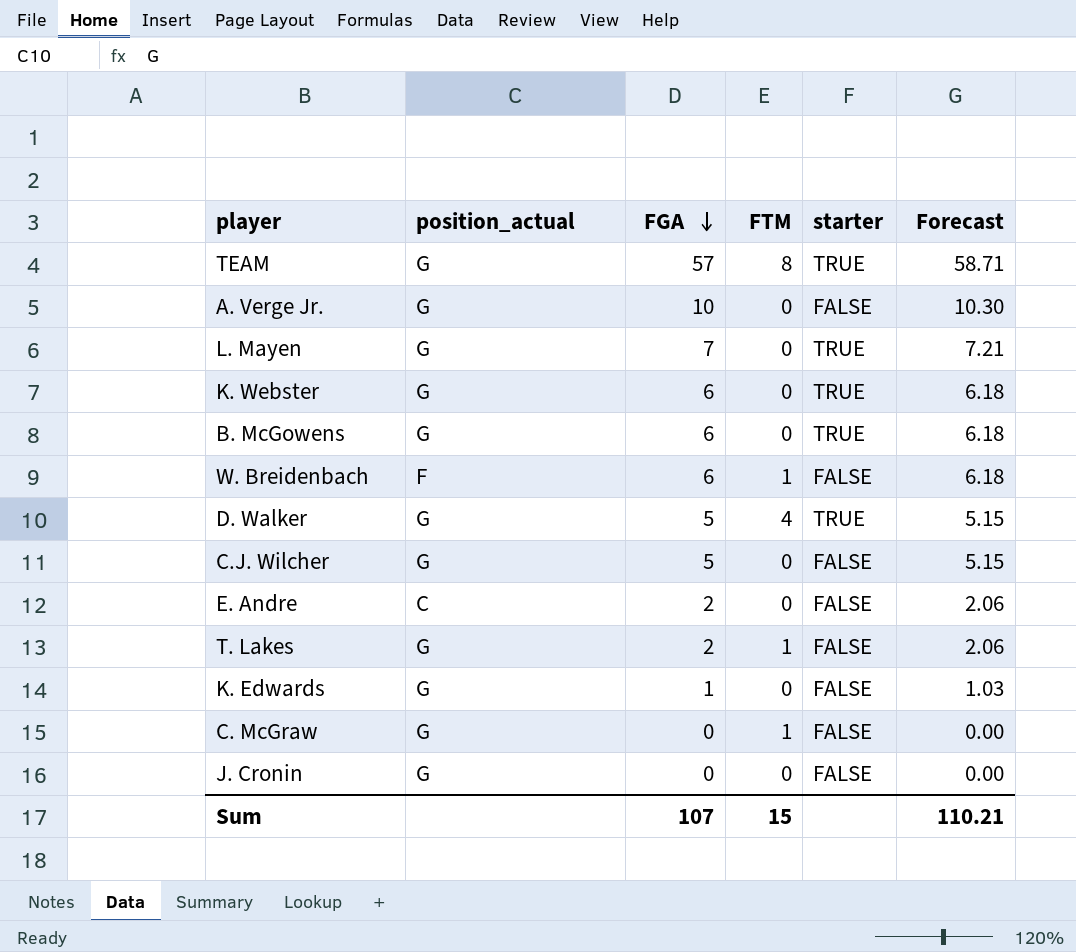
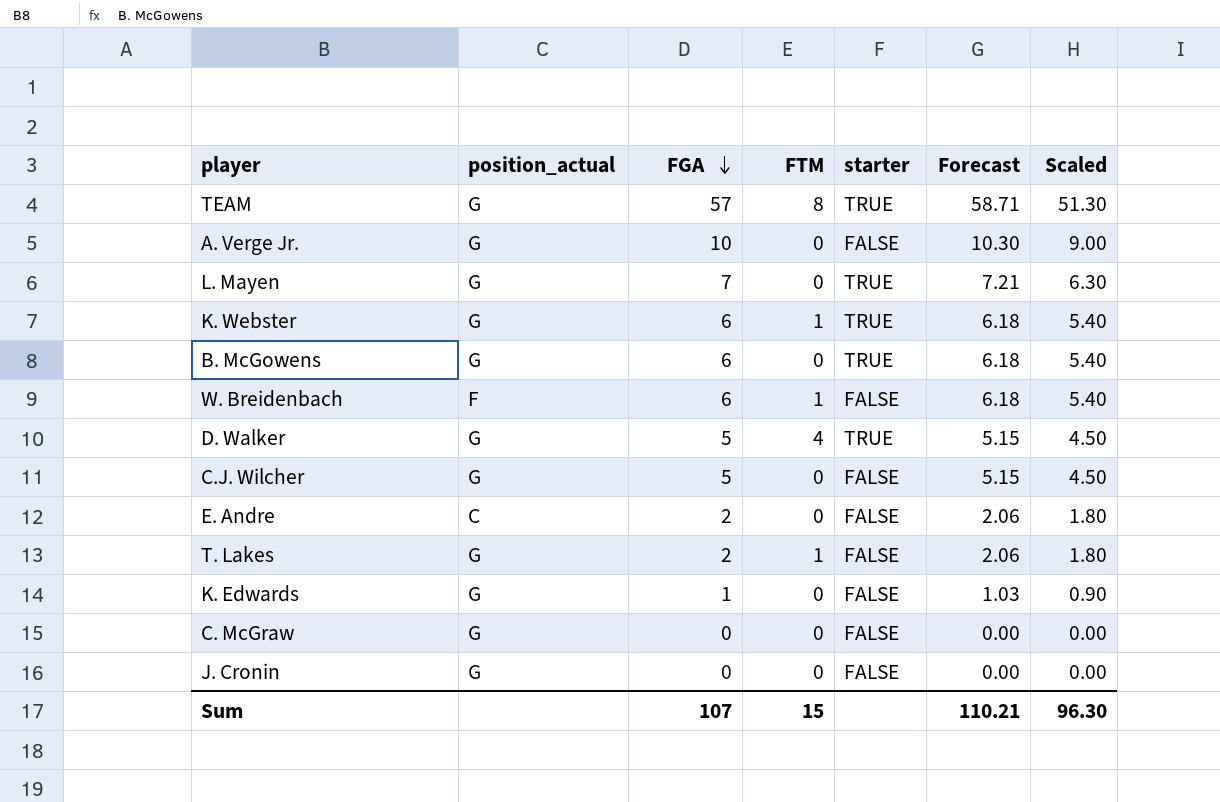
column Scaled | formula: none -> [FGA] * 0.9
K. Webster | FTM: 0 -> 1
C. McGraw | FTM: 1 -> 0

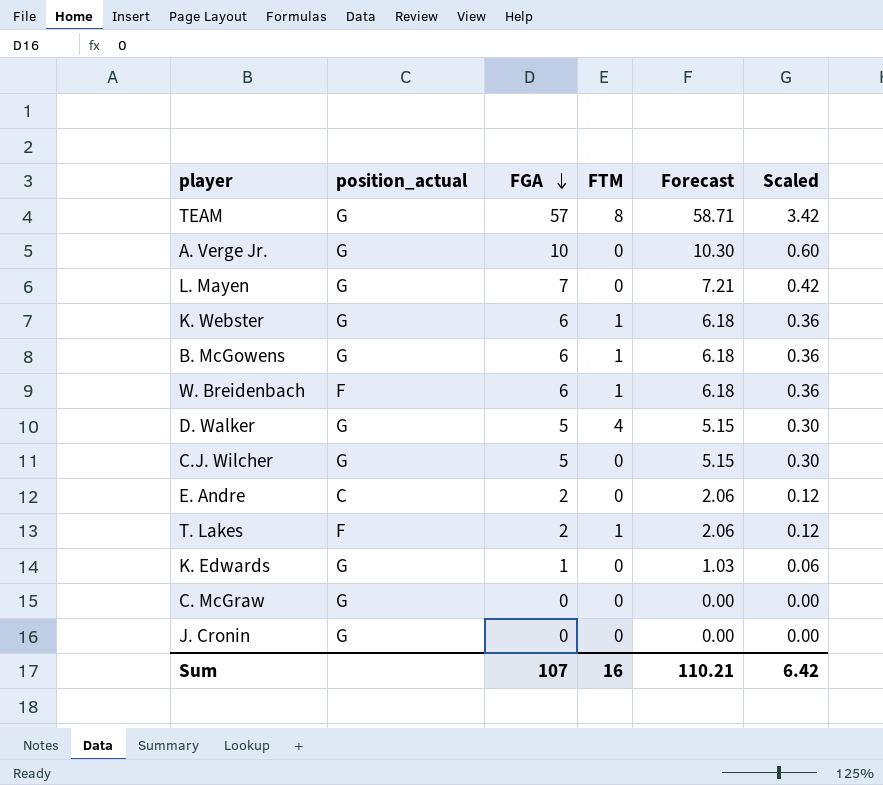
column starter | position: 5 -> none
column Scaled | formula: [FGA] * 0.9 -> [FGA] * 0.06
B. McGowens | FTM: 0 -> 1
T. Lakes | position_actual: G -> F
Sum | FTM: 15 -> 16
Sum | Scaled: 96.30 -> 6.42

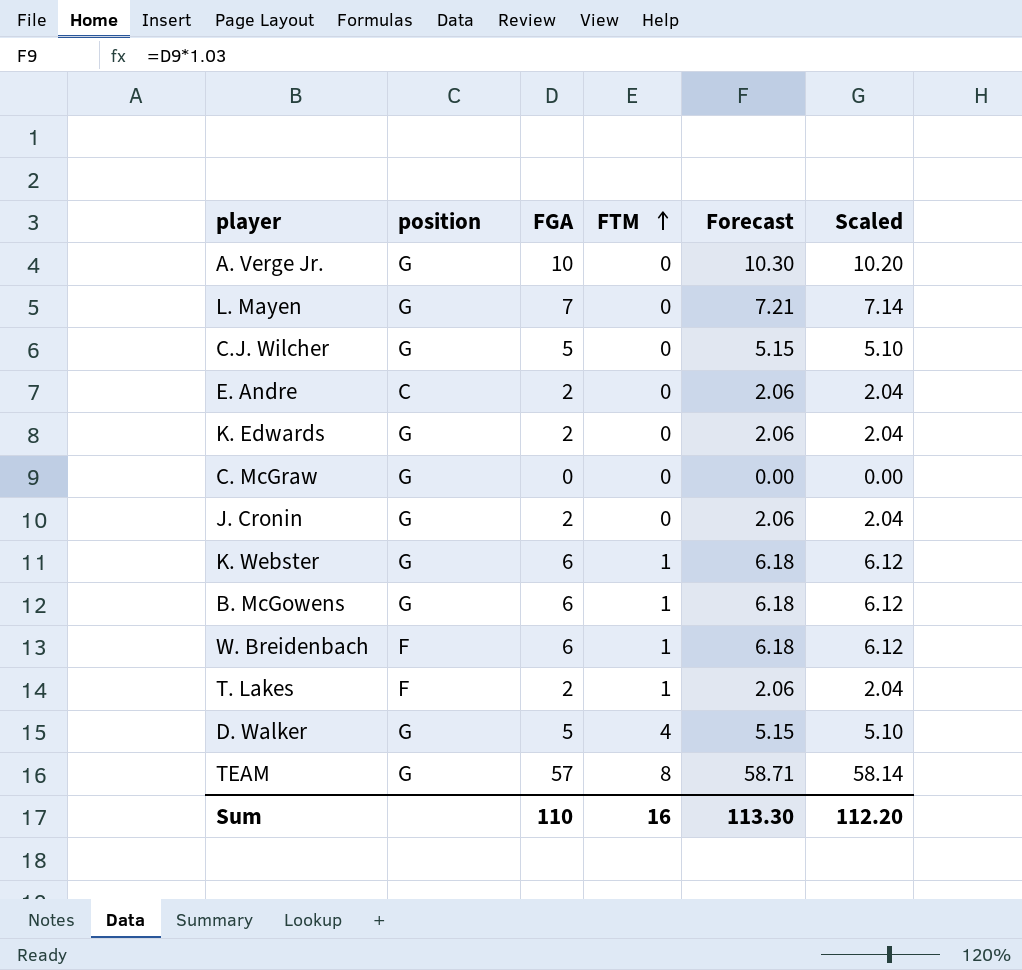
row order: FGA descending -> FTM ascending
column name: position_actual -> position
column Scaled | formula: [FGA] * 0.06 -> [FGA] * 1.02
K. Edwards | FGA: 1 -> 2
K. Edwards | Forecast: 1.03 -> 2.06
J. Cronin | FGA: 0 -> 2
J. Cronin | Forecast: 0.00 -> 2.06
Sum | FGA: 107 -> 110
Sum | Forecast: 110.21 -> 113.30
Sum | Scaled: 6.42 -> 112.20

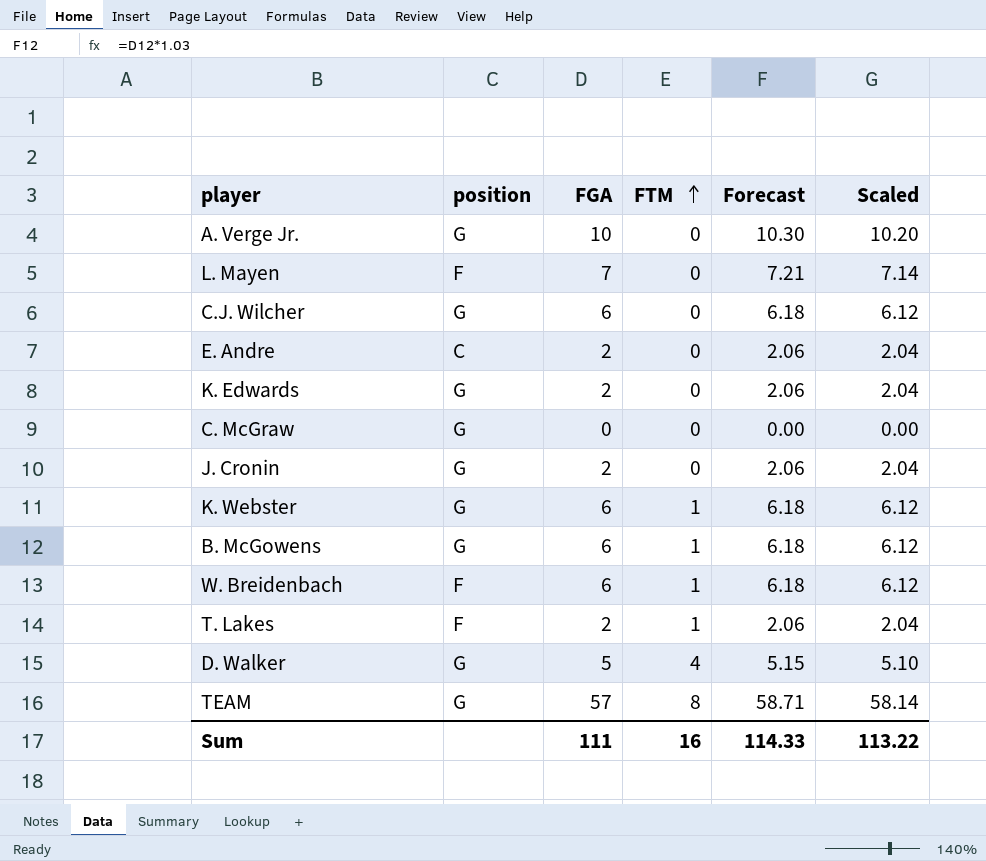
L. Mayen | position: G -> F
C.J. Wilcher | FGA: 5 -> 6
C.J. Wilcher | Forecast: 5.15 -> 6.18
C.J. Wilcher | Scaled: 5.10 -> 6.12
Sum | FGA: 110 -> 111
Sum | Forecast: 113.30 -> 114.33
Sum | Scaled: 112.20 -> 113.22

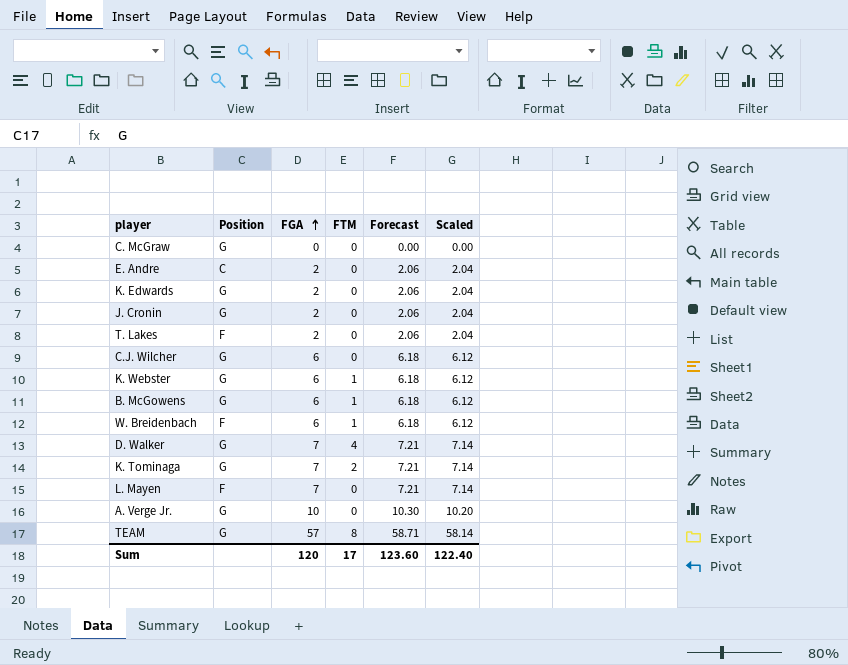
row order: FTM ascending -> FGA ascending
column name: position -> Position
T. Lakes | FTM: 1 -> 0
D. Walker | FGA: 5 -> 7
D. Walker | Forecast: 5.15 -> 7.21
D. Walker | Scaled: 5.10 -> 7.14
row K. Tominaga: none -> G | 7 | 2 | 7.21 | 7.14
Sum | FGA: 111 -> 120
Sum | FTM: 16 -> 17
Sum | Forecast: 114.33 -> 123.60
Sum | Scaled: 113.22 -> 122.40

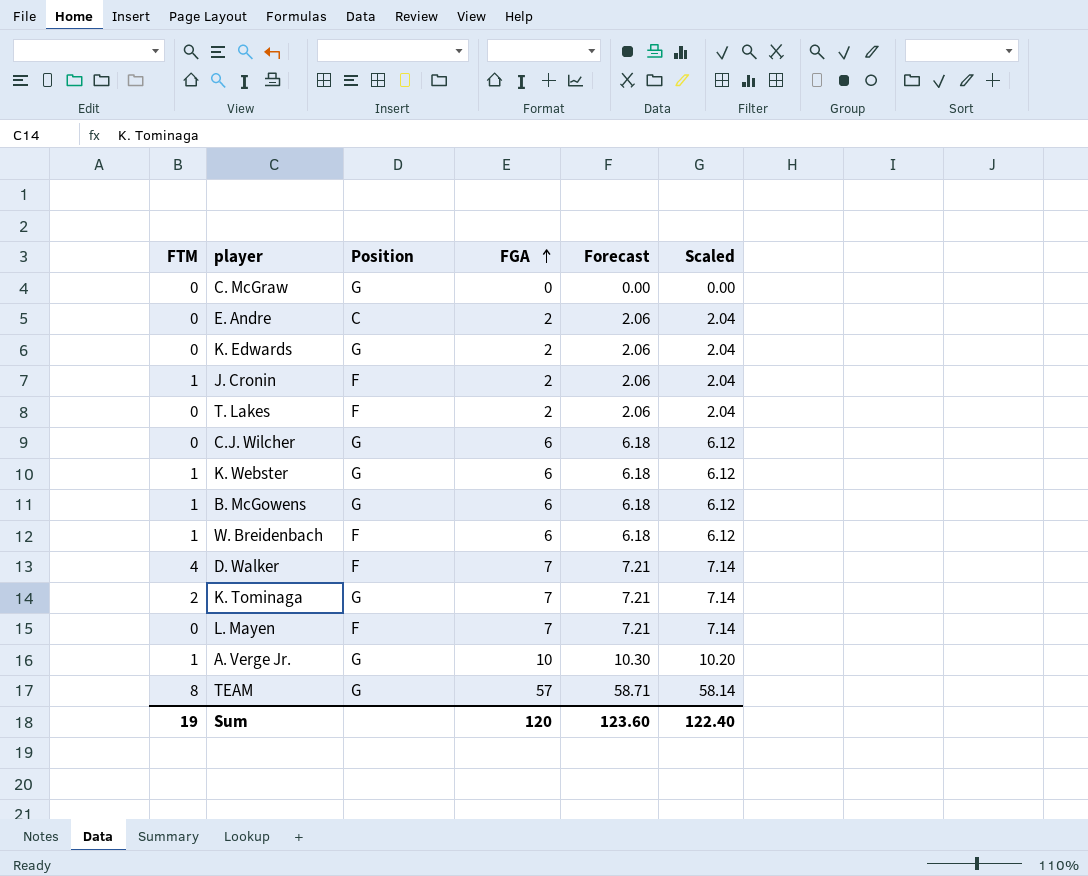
column FTM | position: 4 -> 1
J. Cronin | FTM: 0 -> 1
J. Cronin | Position: G -> F
D. Walker | Position: G -> F
A. Verge Jr. | FTM: 0 -> 1
Sum | FTM: 17 -> 19

